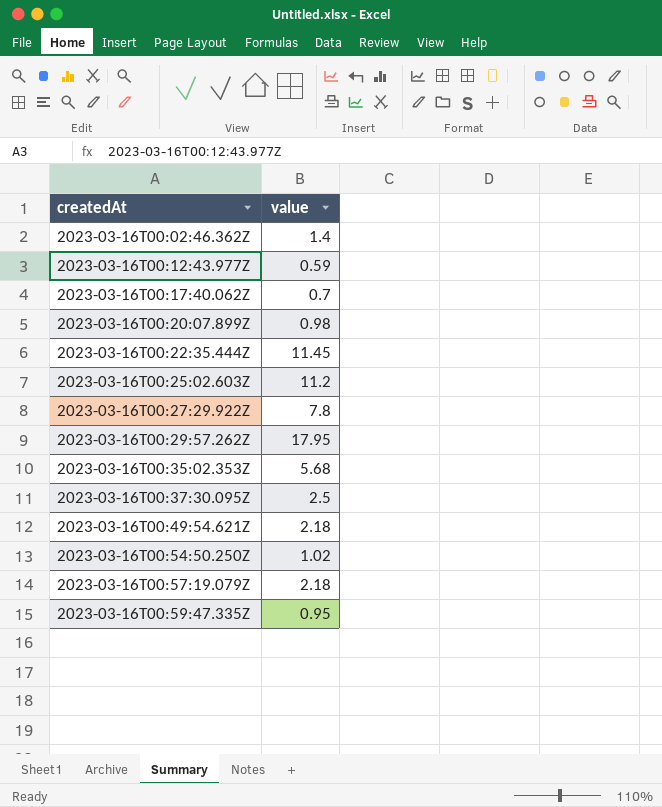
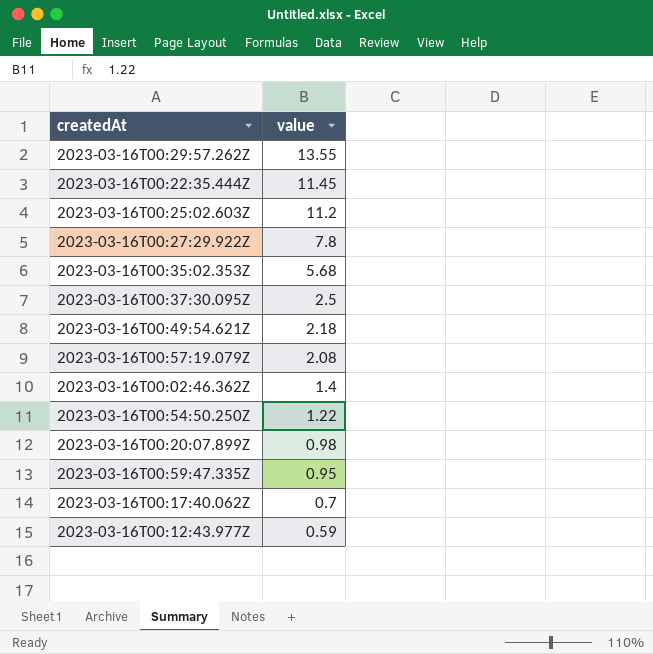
row order: createdAt ascending -> value descending
2023-03-16T00:29:57.262Z | value: 17.95 -> 13.55
2023-03-16T00:57:19.079Z | value: 2.18 -> 2.08
2023-03-16T00:54:50.250Z | value: 1.02 -> 1.22

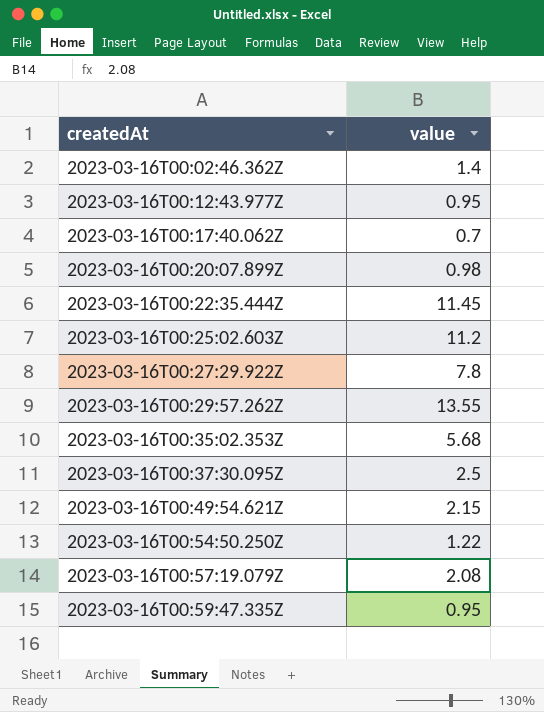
row order: value descending -> createdAt ascending
2023-03-16T00:12:43.977Z | value: 0.59 -> 0.95
2023-03-16T00:49:54.621Z | value: 2.18 -> 2.15

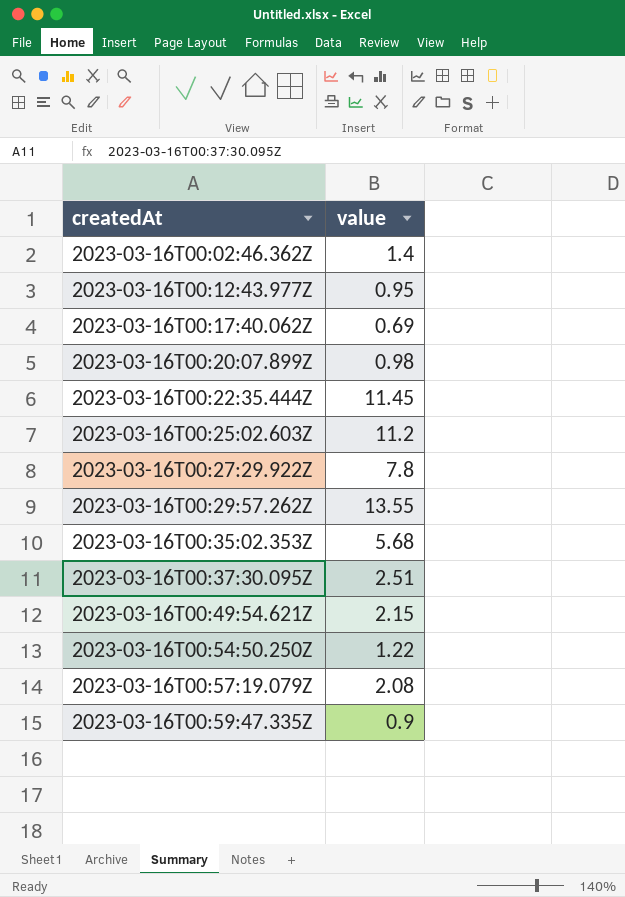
2023-03-16T00:17:40.062Z | value: 0.7 -> 0.69
2023-03-16T00:37:30.095Z | value: 2.5 -> 2.51
2023-03-16T00:59:47.335Z | value: 0.95 -> 0.9

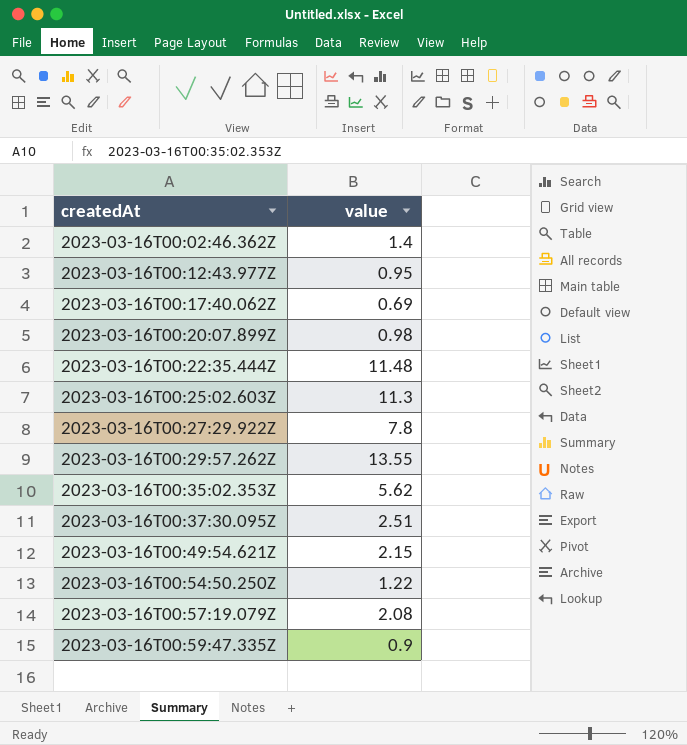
2023-03-16T00:22:35.444Z | value: 11.45 -> 11.48
2023-03-16T00:25:02.603Z | value: 11.2 -> 11.3
2023-03-16T00:35:02.353Z | value: 5.68 -> 5.62

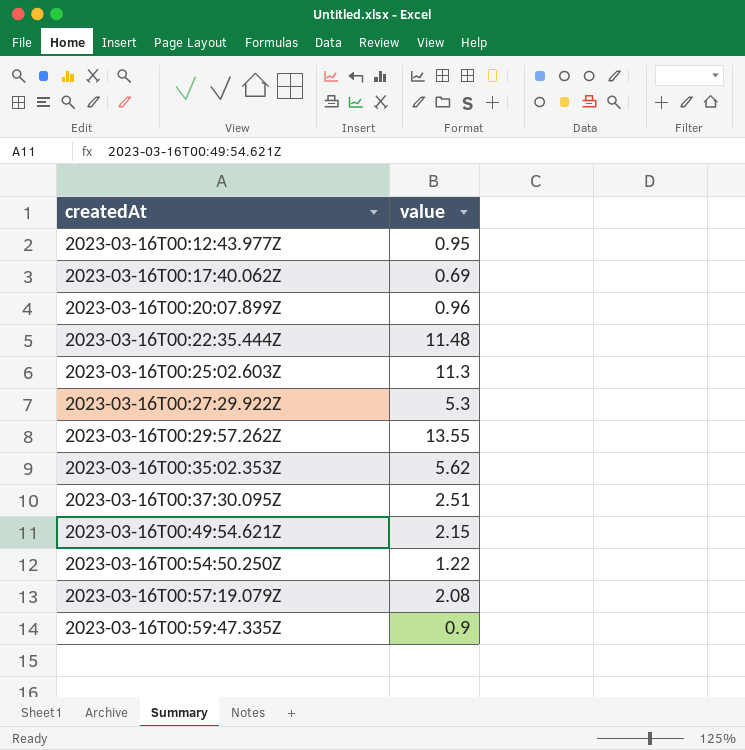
row 2023-03-16T00:02:46.362Z: 1.4 -> none
2023-03-16T00:20:07.899Z | value: 0.98 -> 0.96
2023-03-16T00:27:29.922Z | value: 7.8 -> 5.3

